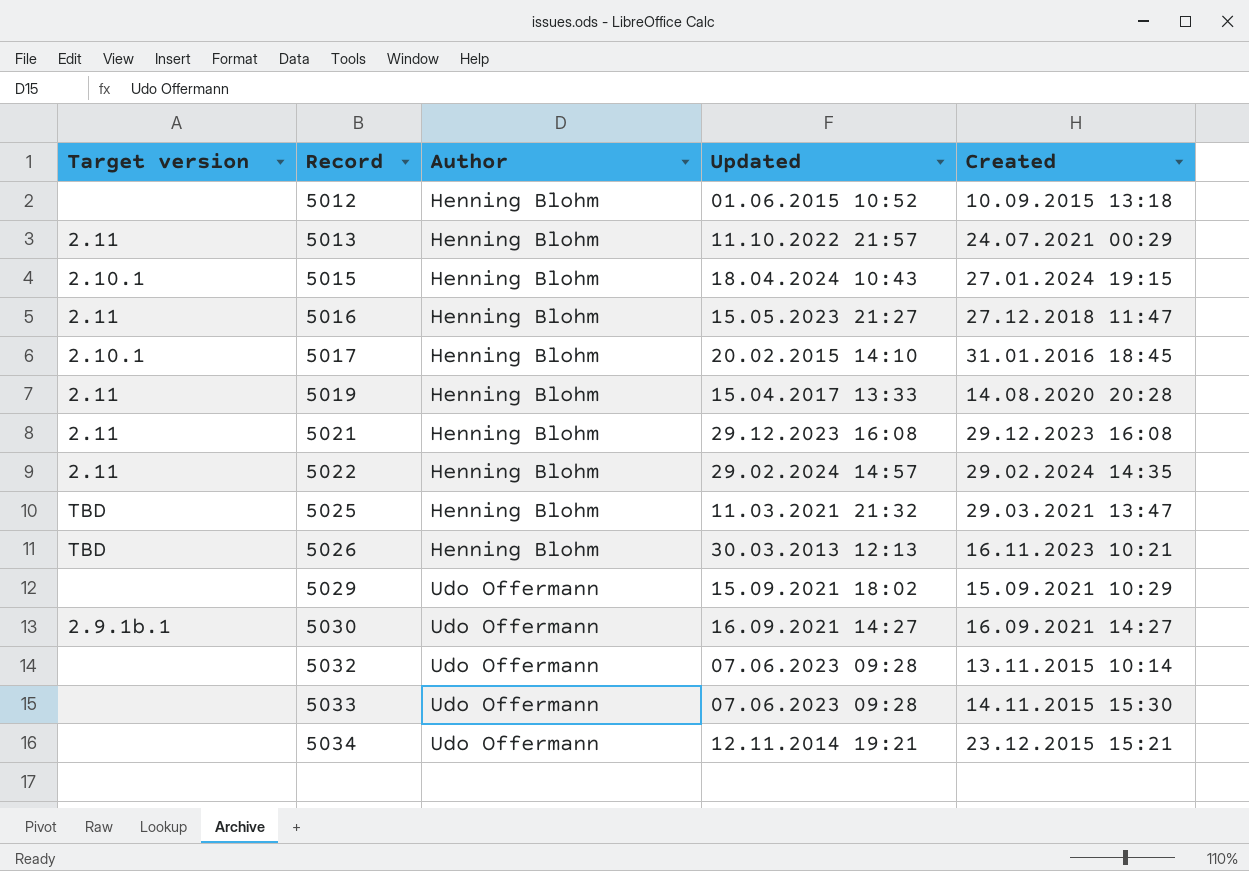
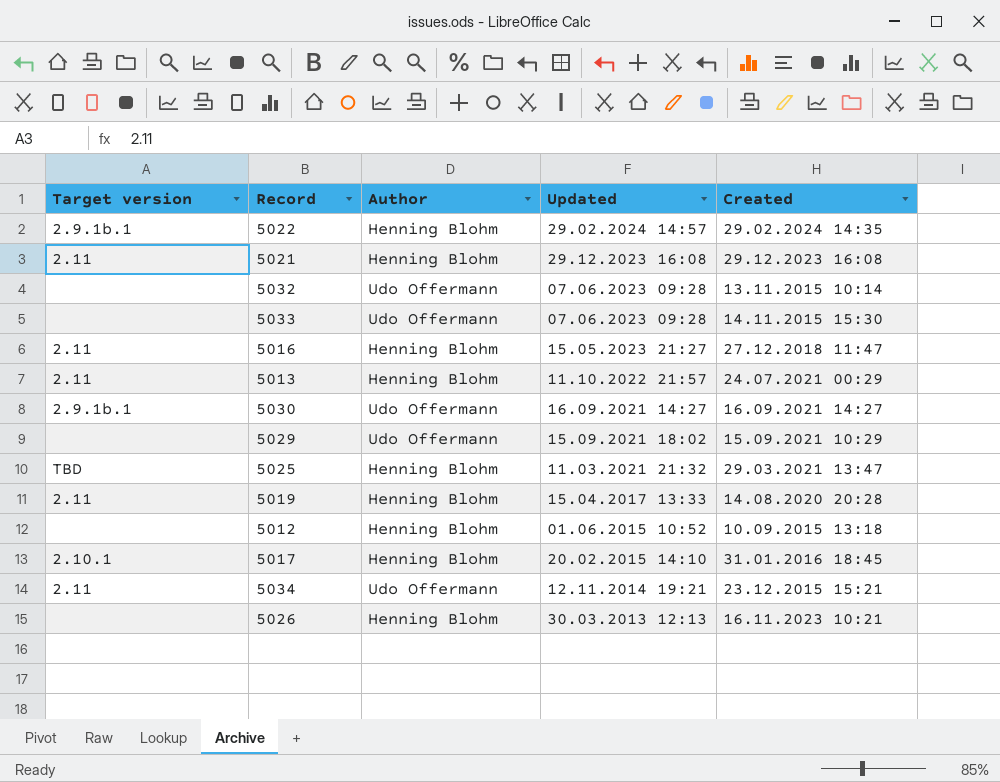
row order: Record ascending -> Updated descending
row 5015: 2.10.1 | Henning Blohm | 18.04.2024 10:43 | 27.01.2024 19:15 -> none
5022 | Target version: 2.11 -> 2.9.1b.1
5034 | Target version: none -> 2.11
5026 | Target version: TBD -> none

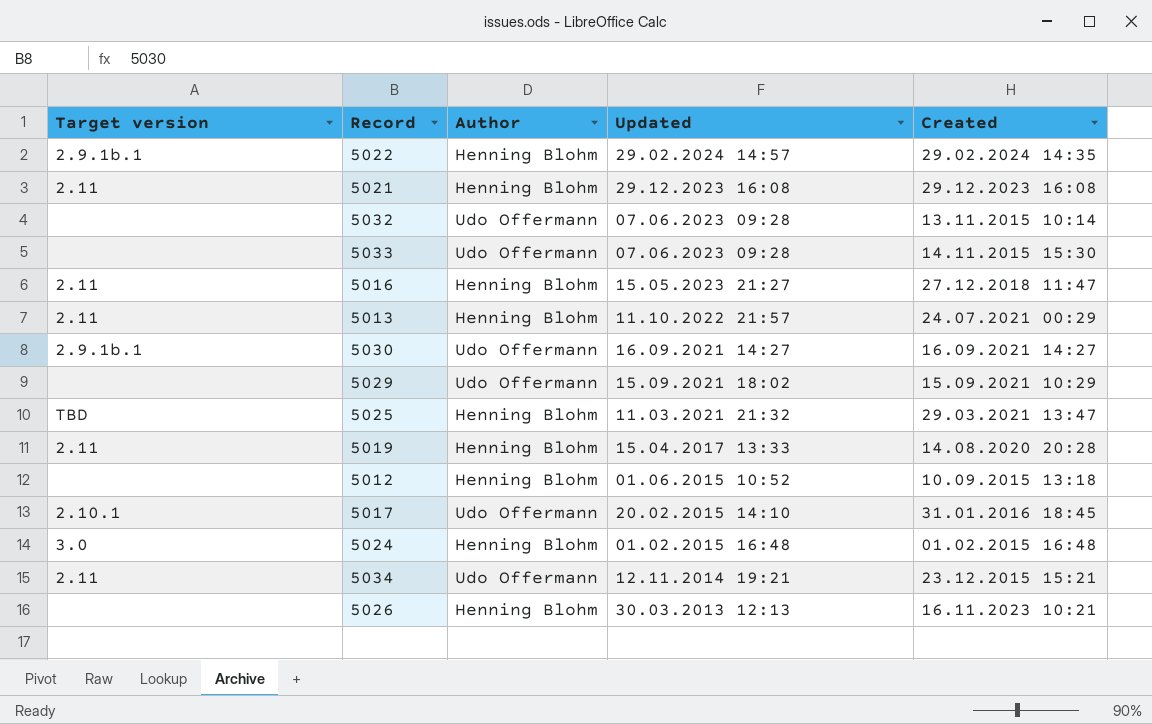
5017 | Author: Henning Blohm -> Udo Offermann
row 5024: none -> 3.0 | Henning Blohm | 01.02.2015 16:48 | 01.02.2015 16:48

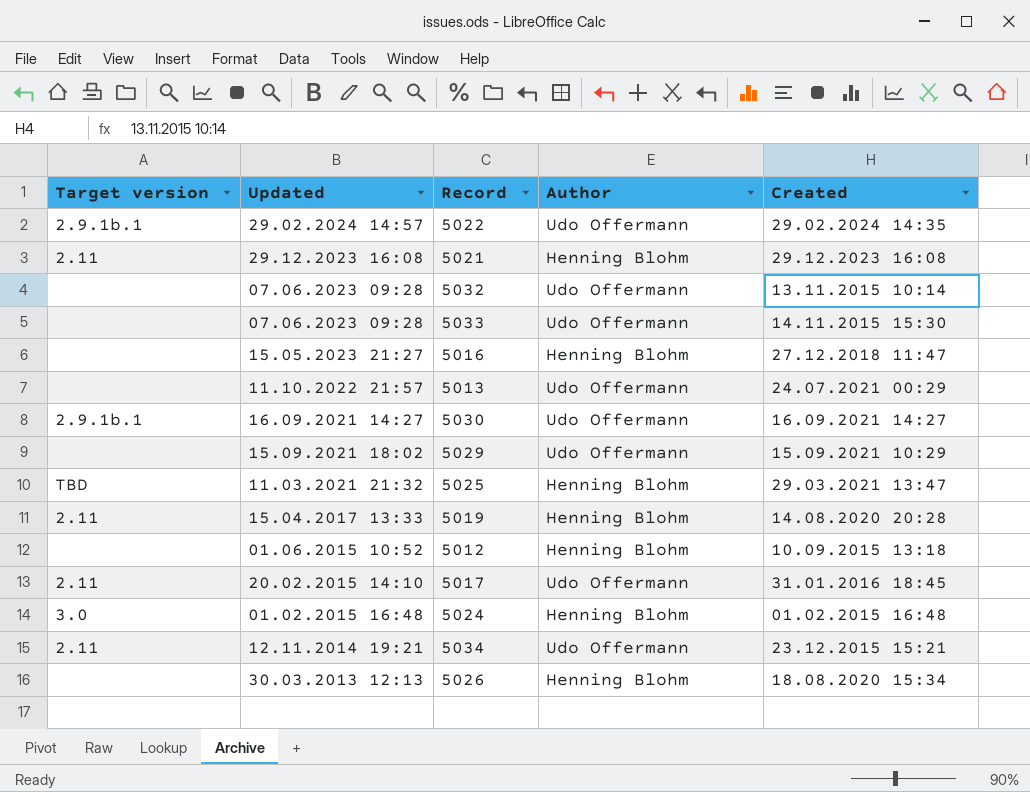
column Updated | position: 4 -> 2
5022 | Author: Henning Blohm -> Udo Offermann
5016 | Target version: 2.11 -> none
5013 | Target version: 2.11 -> none
5013 | Author: Henning Blohm -> Udo Offermann
5017 | Target version: 2.10.1 -> 2.11
5026 | Created: 16.11.2023 10:21 -> 18.08.2020 15:34

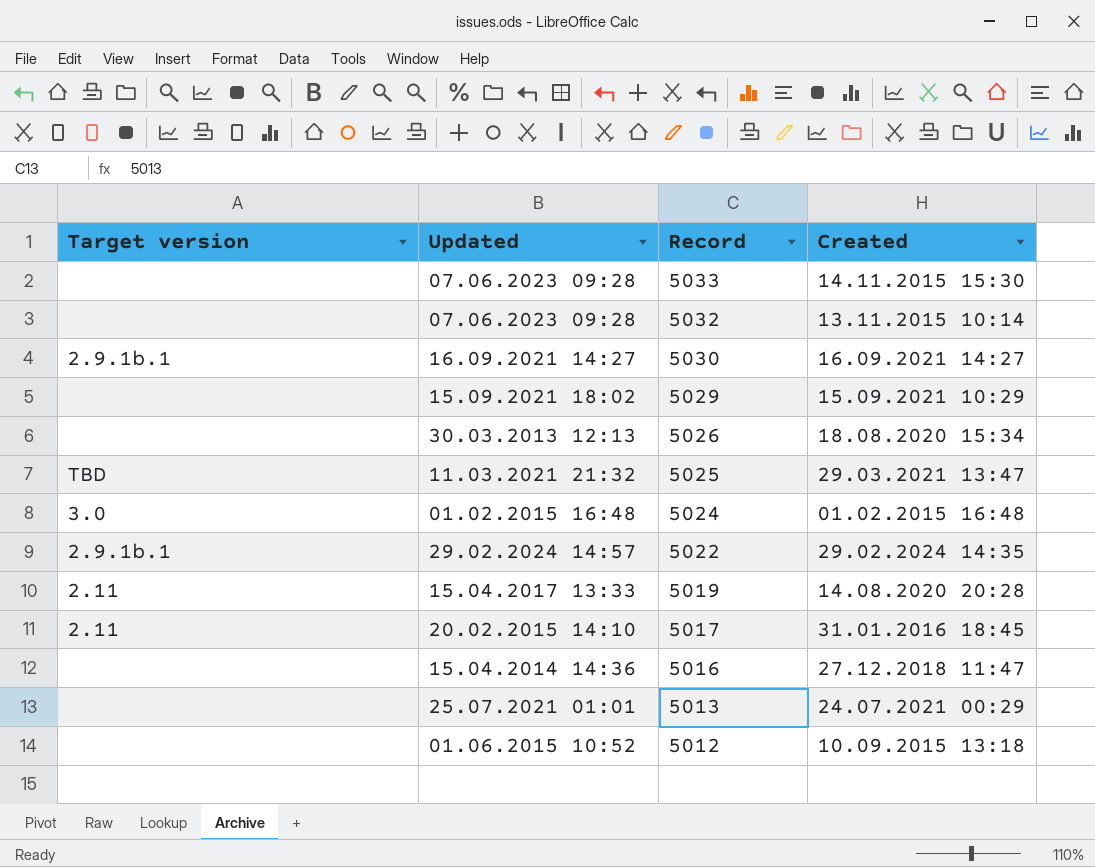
row order: Updated descending -> Record descending
column Author | position: 4 -> none
row 5021: 2.11 | 29.12.2023 16:08 | Henning Blohm | 29.12.2023 16:08 -> none
row 5034: 2.11 | 12.11.2014 19:21 | Udo Offermann | 23.12.2015 15:21 -> none
5016 | Updated: 15.05.2023 21:27 -> 15.04.2014 14:36
5013 | Updated: 11.10.2022 21:57 -> 25.07.2021 01:01

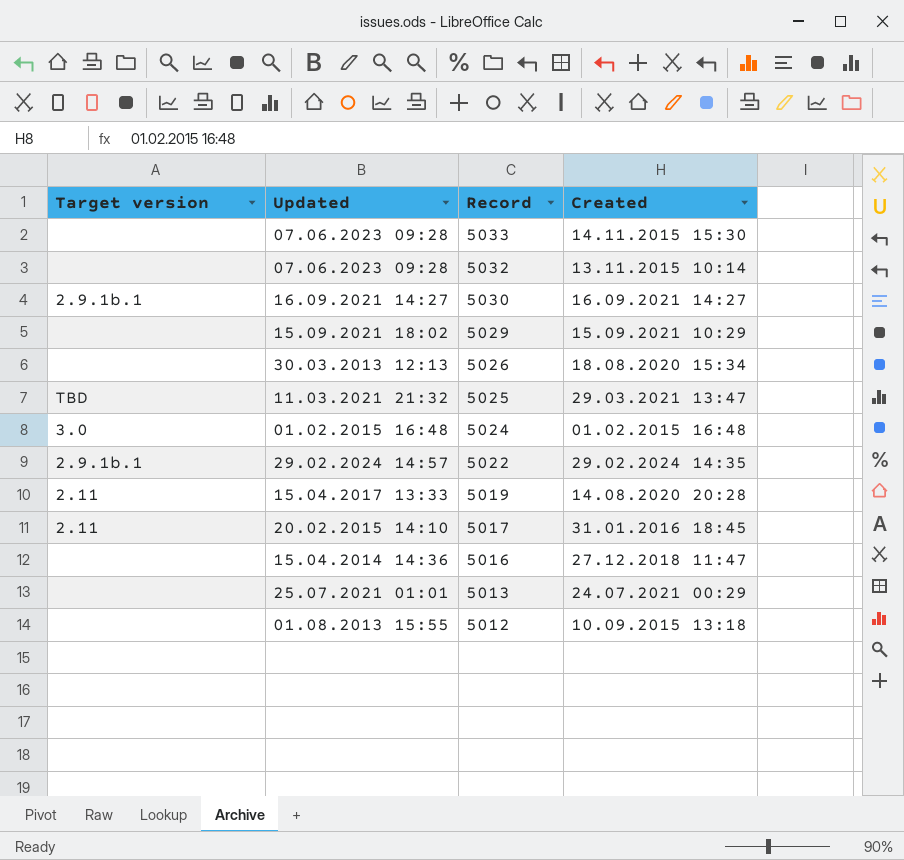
5012 | Updated: 01.06.2015 10:52 -> 01.08.2013 15:55

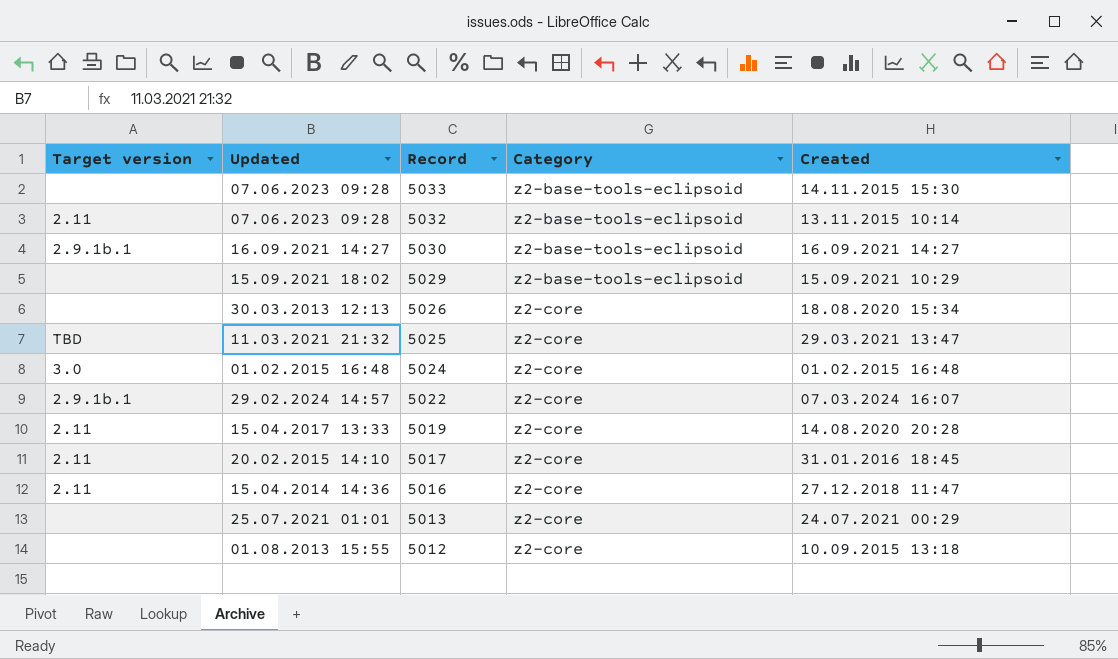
column Category | position: none -> 4
5032 | Target version: none -> 2.11
5022 | Created: 29.02.2024 14:35 -> 07.03.2024 16:07
5016 | Target version: none -> 2.11

